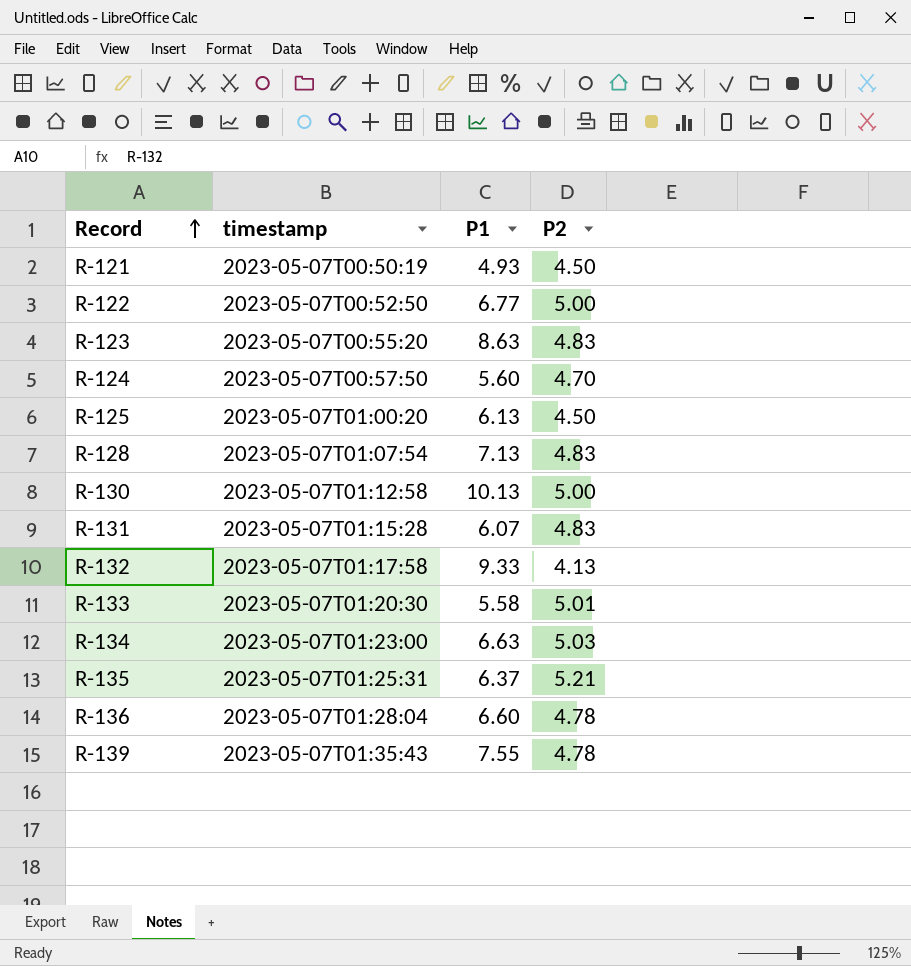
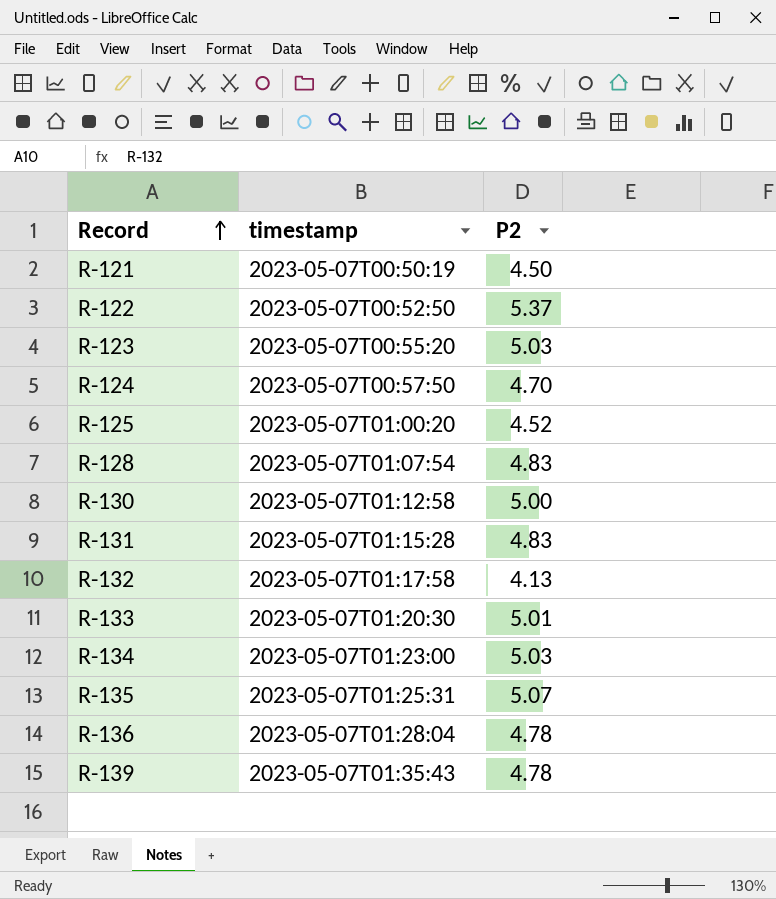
column P1 | position: 3 -> none
R-122 | P2: 5.00 -> 5.37
R-123 | P2: 4.83 -> 5.03
R-125 | P2: 4.50 -> 4.52
R-135 | P2: 5.21 -> 5.07

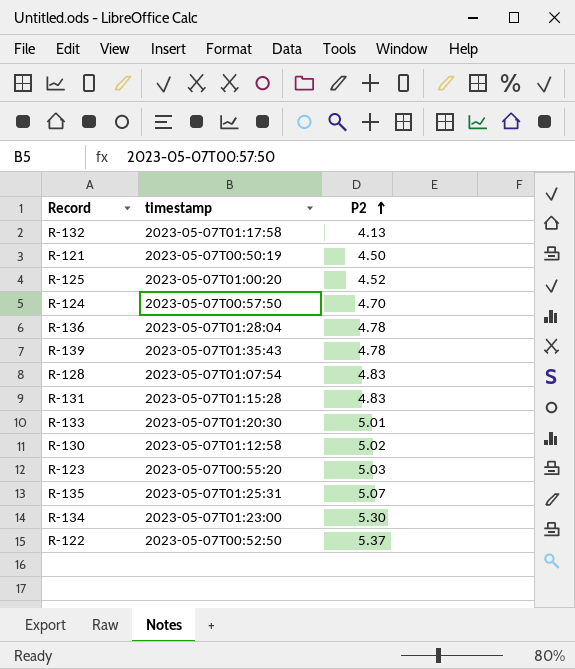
row order: Record ascending -> P2 ascending
R-130 | P2: 5.00 -> 5.02
R-134 | P2: 5.03 -> 5.30

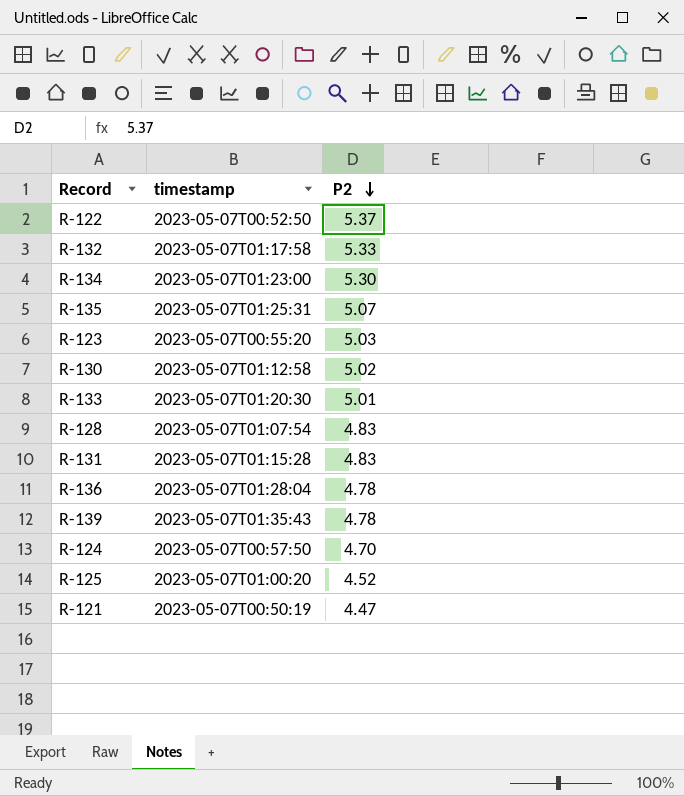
row order: P2 ascending -> P2 descending
R-132 | P2: 4.13 -> 5.33
R-121 | P2: 4.50 -> 4.47

